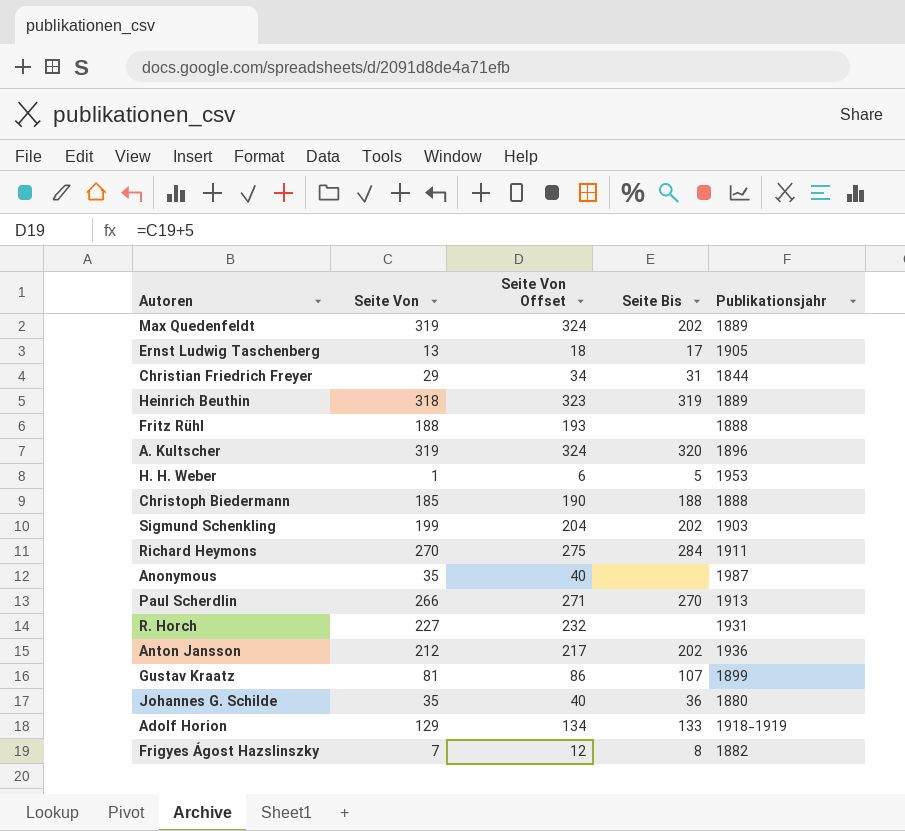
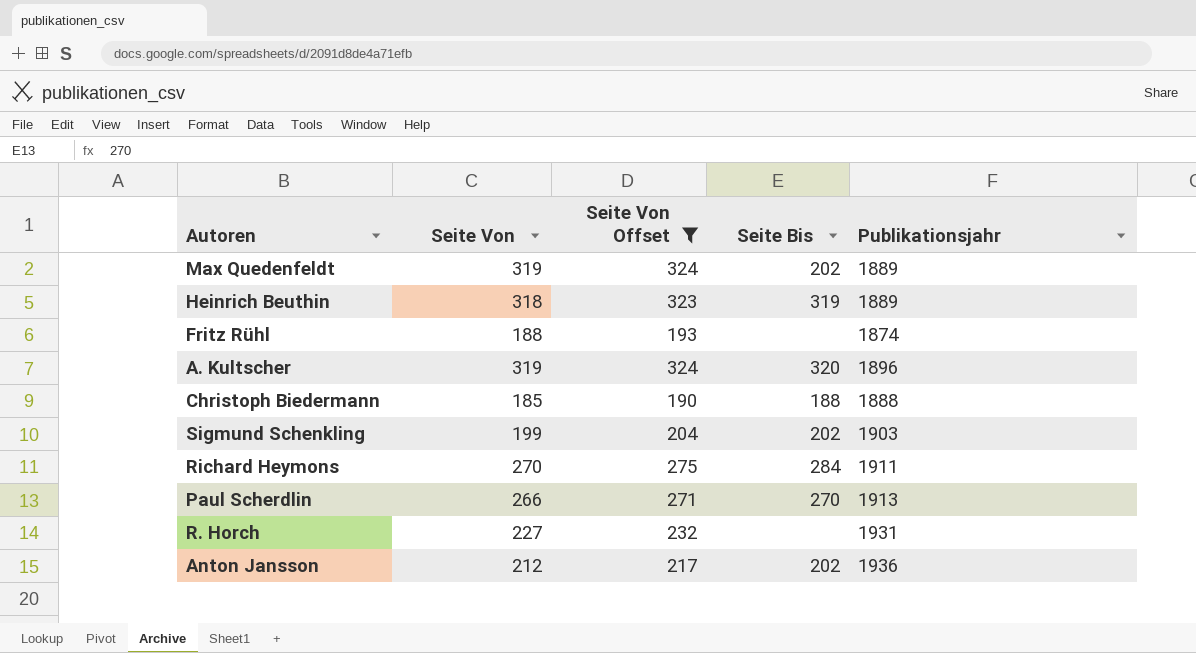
filter: none -> Seite Von Offset >= 190
Fritz Rühl | Publikationsjahr: 1888 -> 1874

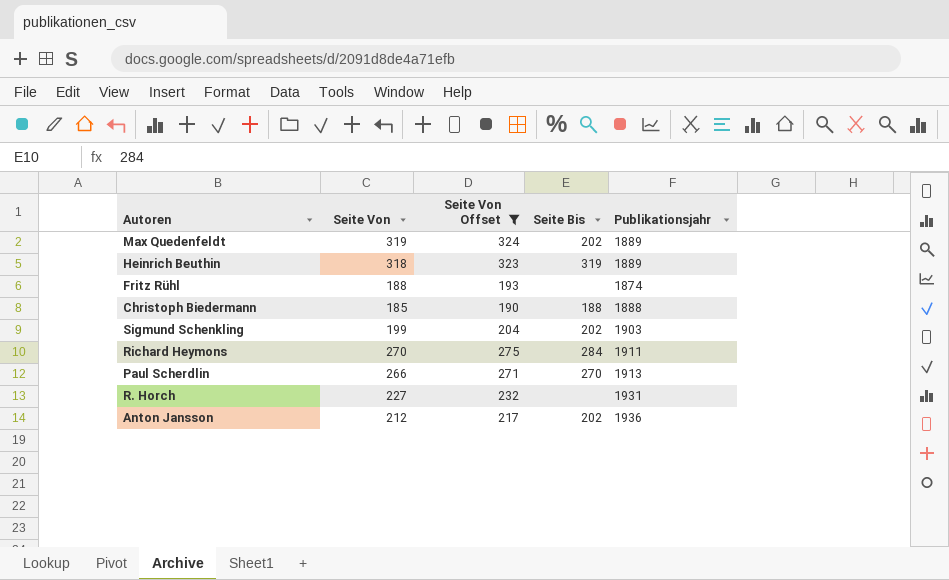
row A. Kultscher: 319 | 324 | 320 | 1896 -> none

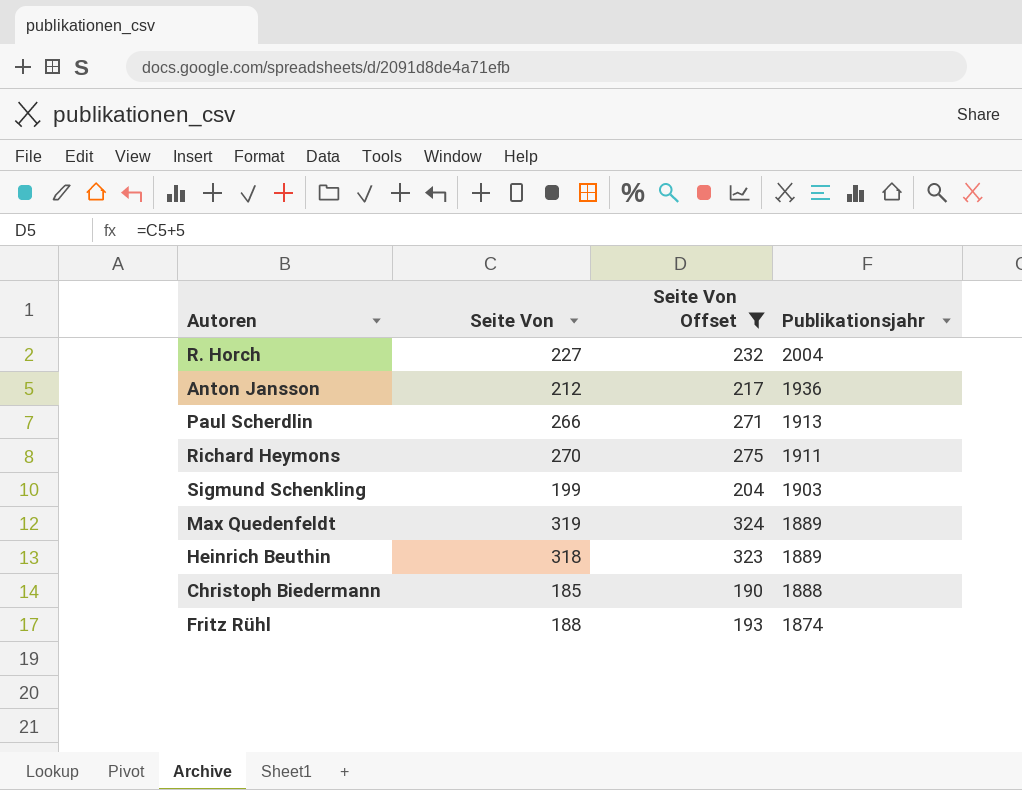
row order: none -> Publikationsjahr descending
column Seite Bis | position: 4 -> none
R. Horch | Publikationsjahr: 1931 -> 2004

